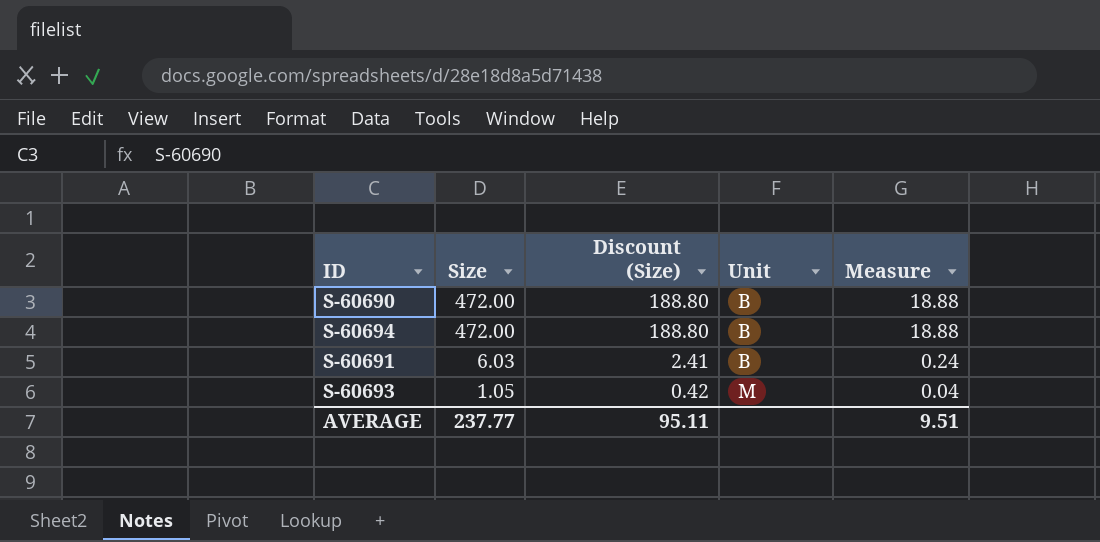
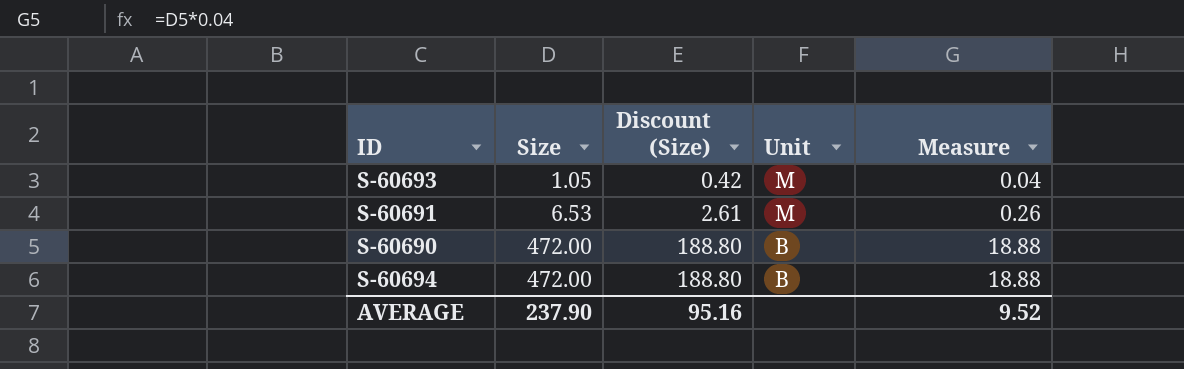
row order: Size descending -> Size ascending
S-60691 | Size: 6.03 -> 6.53
S-60691 | Discount (Size): 2.41 -> 2.61
S-60691 | Unit: B -> M
S-60691 | Measure: 0.24 -> 0.26
AVERAGE | Size: 237.77 -> 237.90
AVERAGE | Discount (Size): 95.11 -> 95.16
AVERAGE | Measure: 9.51 -> 9.52

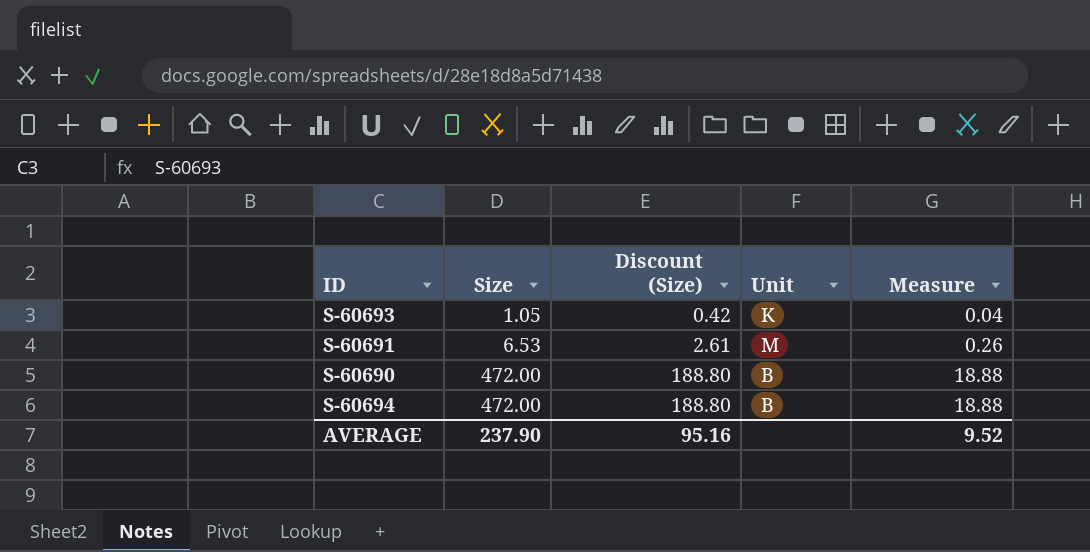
S-60693 | Unit: M -> K

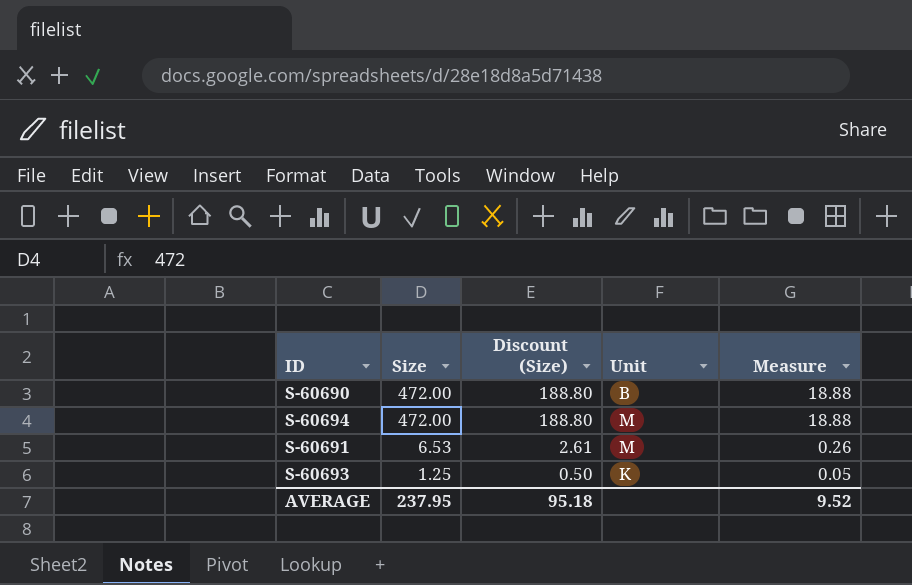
row order: Size ascending -> Size descending
S-60694 | Unit: B -> M
S-60693 | Size: 1.05 -> 1.25
S-60693 | Discount (Size): 0.42 -> 0.50
S-60693 | Measure: 0.04 -> 0.05
AVERAGE | Size: 237.90 -> 237.95
AVERAGE | Discount (Size): 95.16 -> 95.18

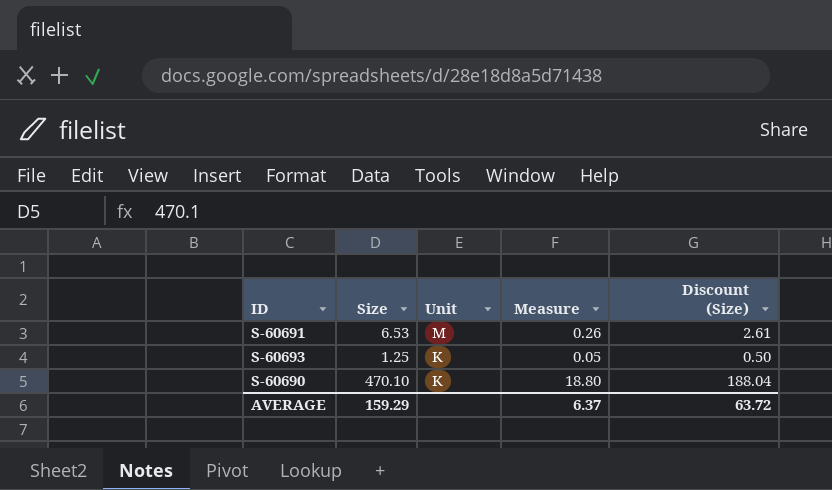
row order: Size descending -> Unit descending
column Discount (Size) | position: 3 -> 5
row S-60694: 472.00 | 188.80 | M | 18.88 -> none
S-60690 | Size: 472.00 -> 470.10
S-60690 | Unit: B -> K
S-60690 | Measure: 18.88 -> 18.80
S-60690 | Discount (Size): 188.80 -> 188.04
AVERAGE | Size: 237.95 -> 159.29
AVERAGE | Measure: 9.52 -> 6.37
AVERAGE | Discount (Size): 95.18 -> 63.72

